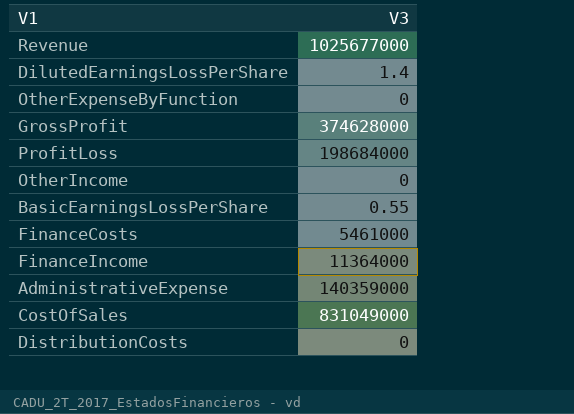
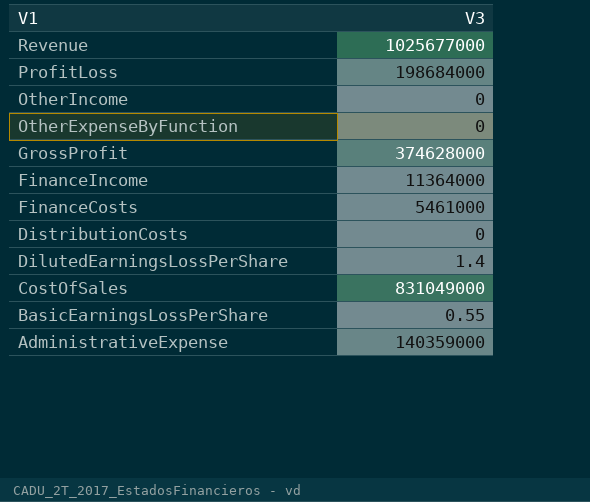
row order: none -> V1 descending

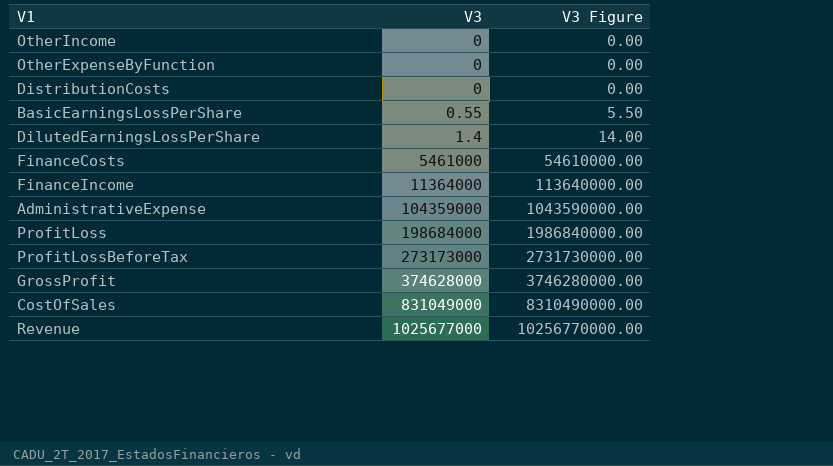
row order: V1 descending -> V3 ascending
column V3 Figure | formula: none -> [V3] * 10
AdministrativeExpense | V3: 140359000 -> 104359000
row ProfitLossBeforeTax: none -> 273173000 | 2731730000.00

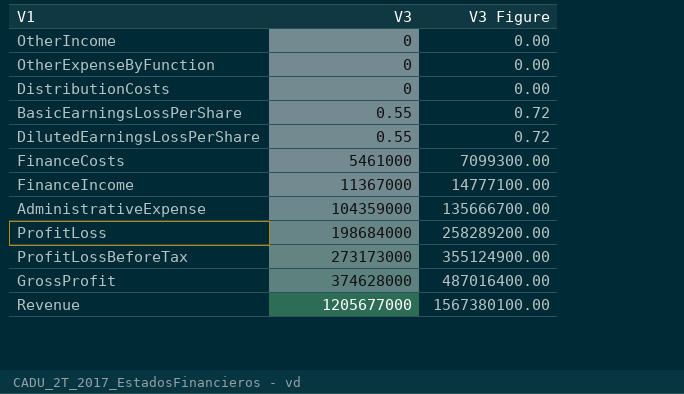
column V3 Figure | formula: [V3] * 10 -> [V3] * 1.3
row CostOfSales: 831049000 | 8310490000.00 -> none
DilutedEarningsLossPerShare | V3: 1.4 -> 0.55
FinanceIncome | V3: 11364000 -> 11367000
Revenue | V3: 1025677000 -> 1205677000

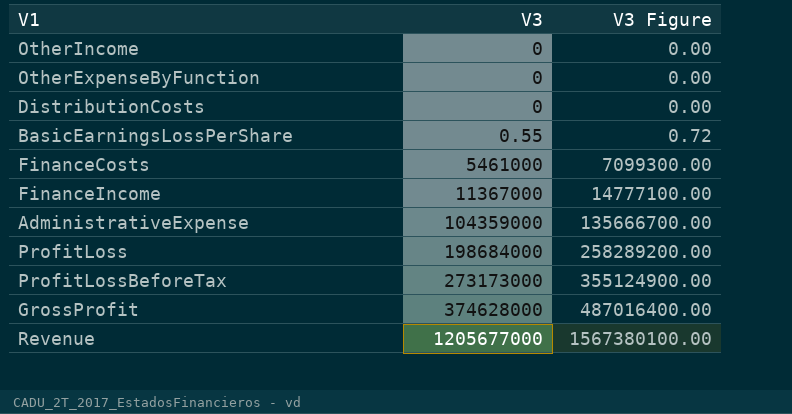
row DilutedEarningsLossPerShare: 0.55 | 0.72 -> none

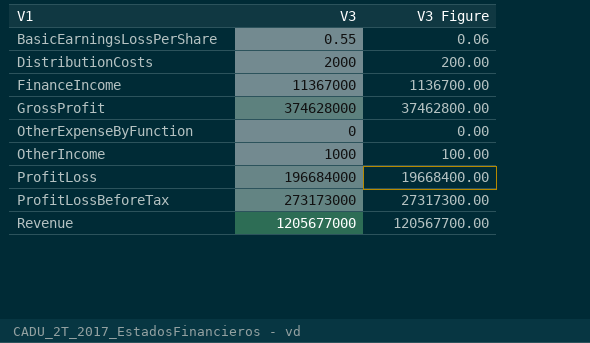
row order: V3 ascending -> V1 ascending
column V3 Figure | formula: [V3] * 1.3 -> [V3] * 0.1
row FinanceCosts: 5461000 | 7099300.00 -> none
row AdministrativeExpense: 104359000 | 135666700.00 -> none
DistributionCosts | V3: 0 -> 2000
OtherIncome | V3: 0 -> 1000
ProfitLoss | V3: 198684000 -> 196684000

